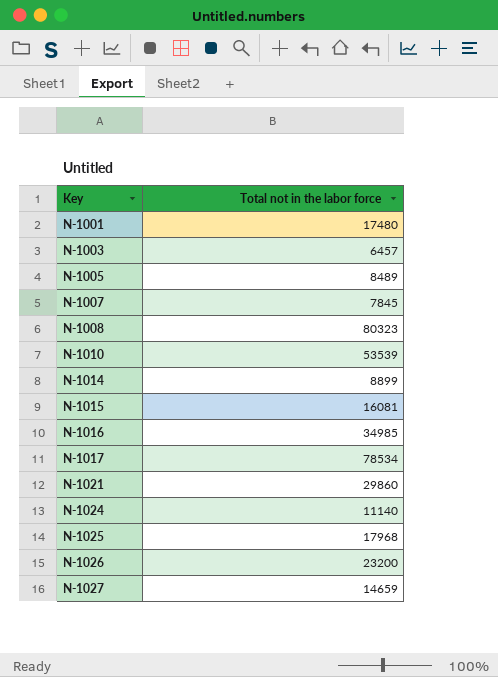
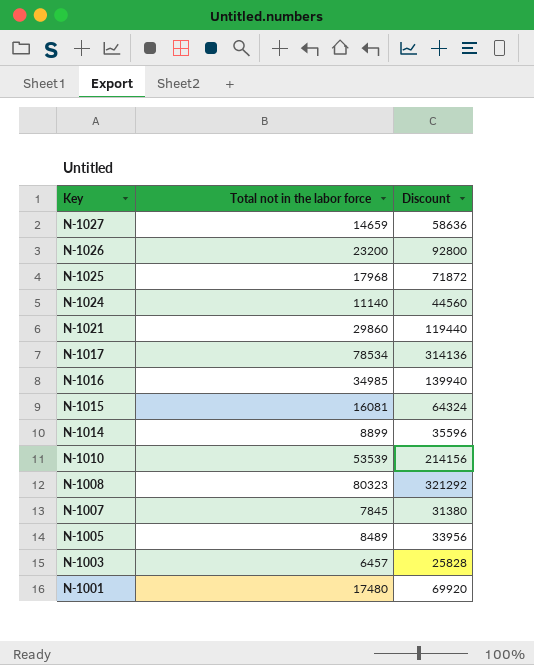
row order: Key ascending -> Key descending
column Discount | formula: none -> [Total not in the labor force] * 4

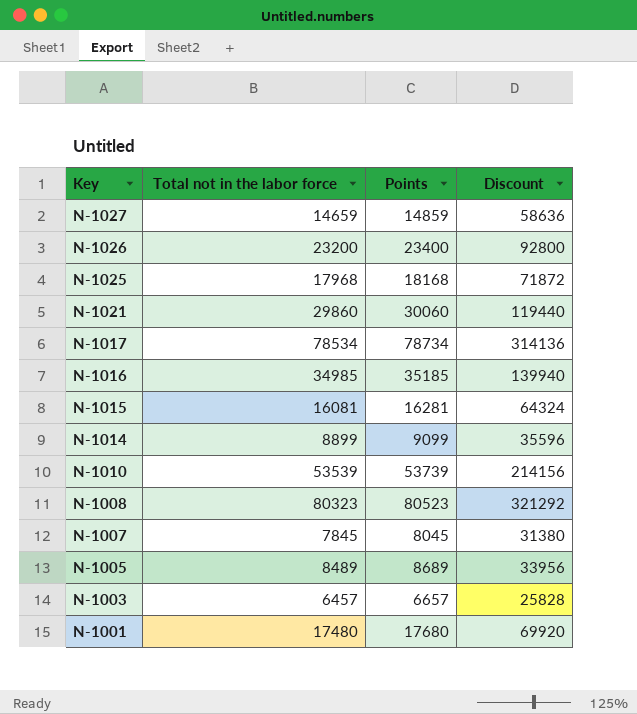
column Points | formula: none -> [Total not in the labor force] + 200
row N-1024: 11140 | 44560 -> none

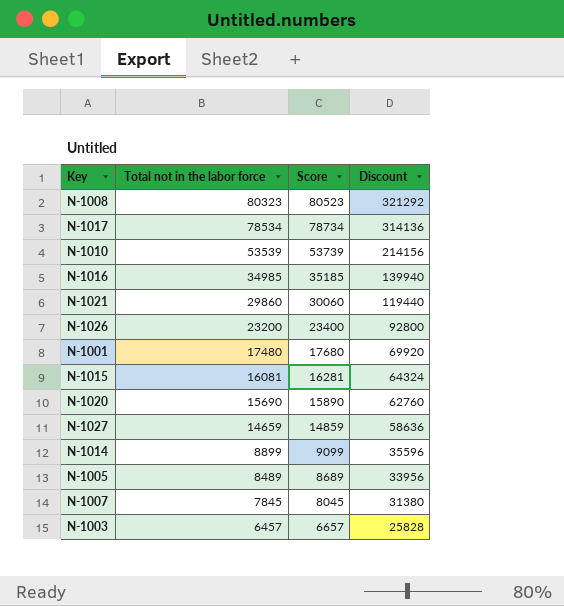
row order: Key descending -> Total not in the labor force descending
column name: Points -> Score
row N-1025: 17968 | 18168 | 71872 -> none
row N-1020: none -> 15690 | 15890 | 62760

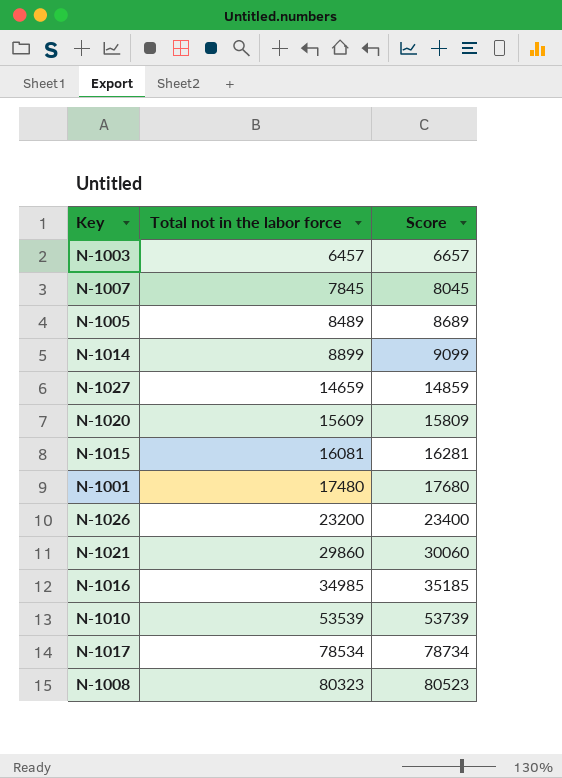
row order: Total not in the labor force descending -> Total not in the labor force ascending
column Discount | formula: [Total not in the labor force] * 4 -> none
N-1020 | Total not in the labor force: 15690 -> 15609
N-1020 | Score: 15890 -> 15809

